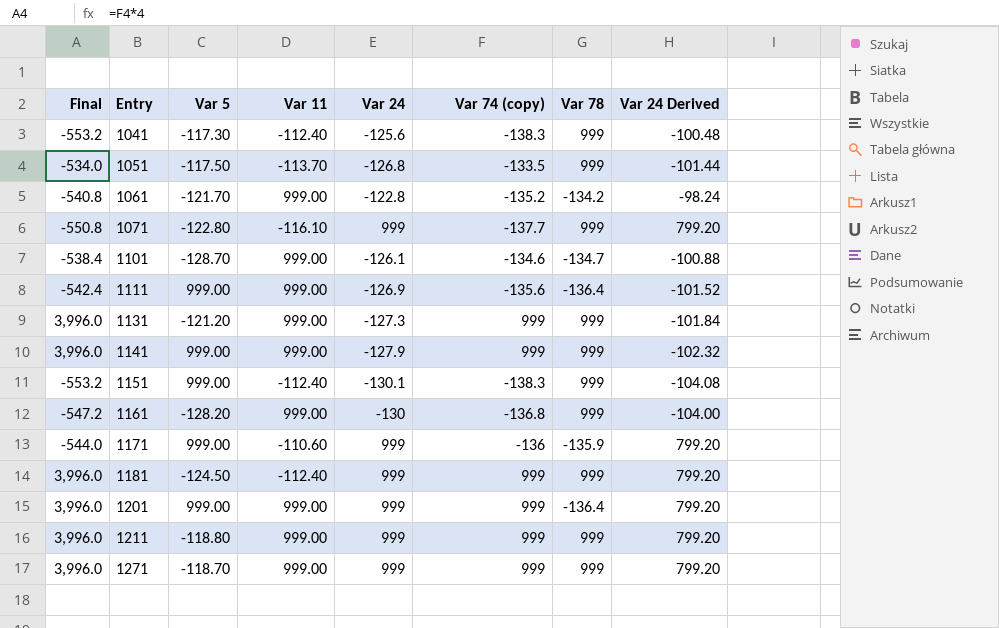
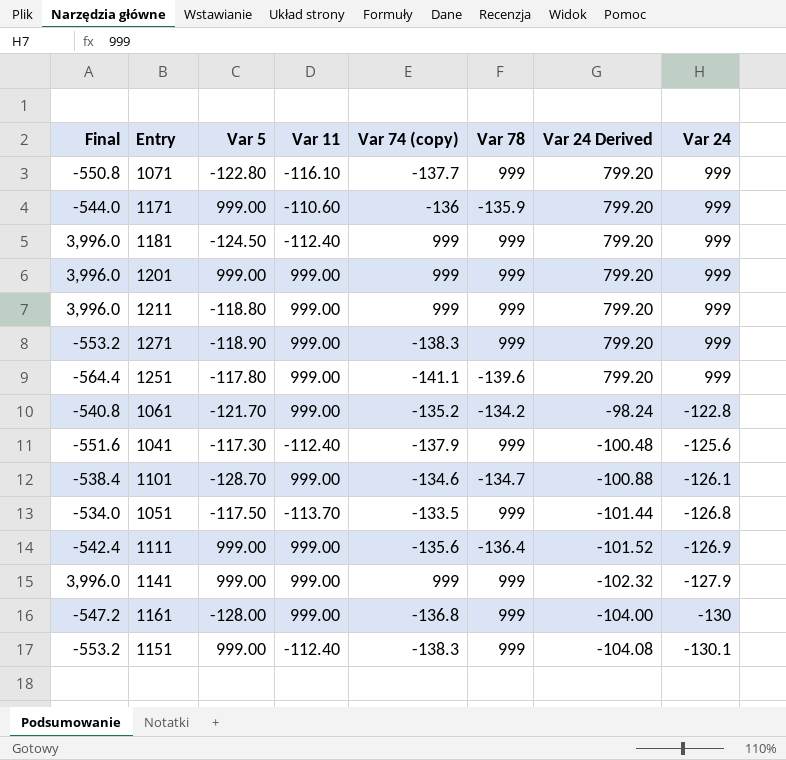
row order: Entry ascending -> Var 24 Derived descending
column Var 24 | position: 5 -> 8
row 1131: 3,996.0 | -121.20 | 999.00 | -127.3 | 999 | 999 | -101.84 -> none
1201 | Var 78: -136.4 -> 999
1271 | Final: 3,996.0 -> -553.2
1271 | Var 5: -118.70 -> -118.90
1271 | Var 74 (copy): 999 -> -138.3
row 1251: none -> -564.4 | -117.80 | 999.00 | -141.1 | -139.6 | 799.20 | 999
1041 | Final: -553.2 -> -551.6
1041 | Var 74 (copy): -138.3 -> -137.9
1161 | Var 5: -128.20 -> -128.00

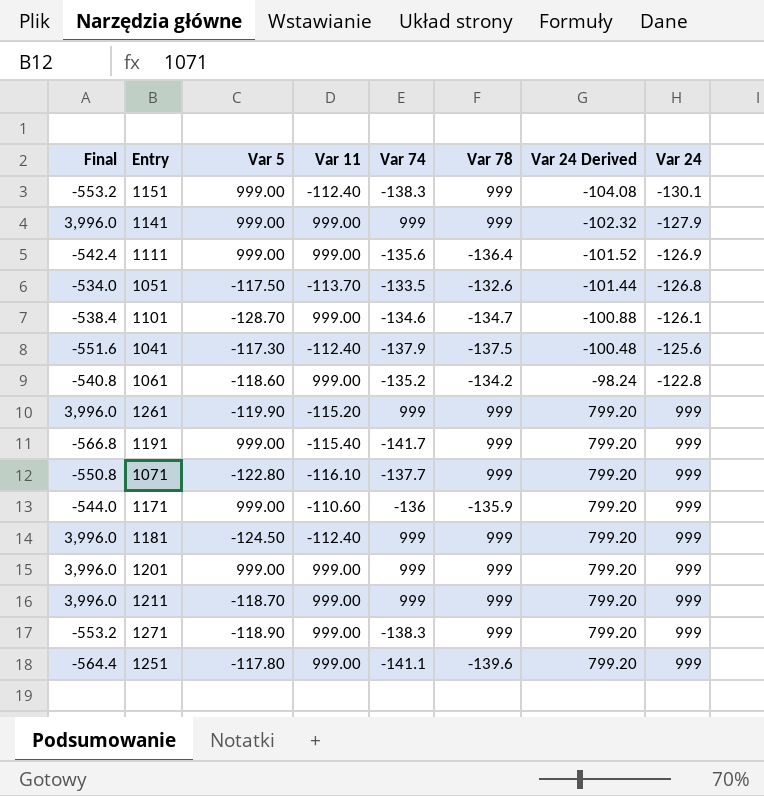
row order: Var 24 Derived descending -> Var 24 Derived ascending
column name: Var 74 (copy) -> Var 74
row 1161: -547.2 | -128.00 | 999.00 | -136.8 | 999 | -104.00 | -130 -> none
1051 | Var 78: 999 -> -132.6
1041 | Var 78: 999 -> -137.5
1061 | Var 5: -121.70 -> -118.60
row 1261: none -> 3,996.0 | -119.90 | -115.20 | 999 | 999 | 799.20 | 999
row 1191: none -> -566.8 | 999.00 | -115.40 | -141.7 | 999 | 799.20 | 999
1211 | Var 5: -118.80 -> -118.70

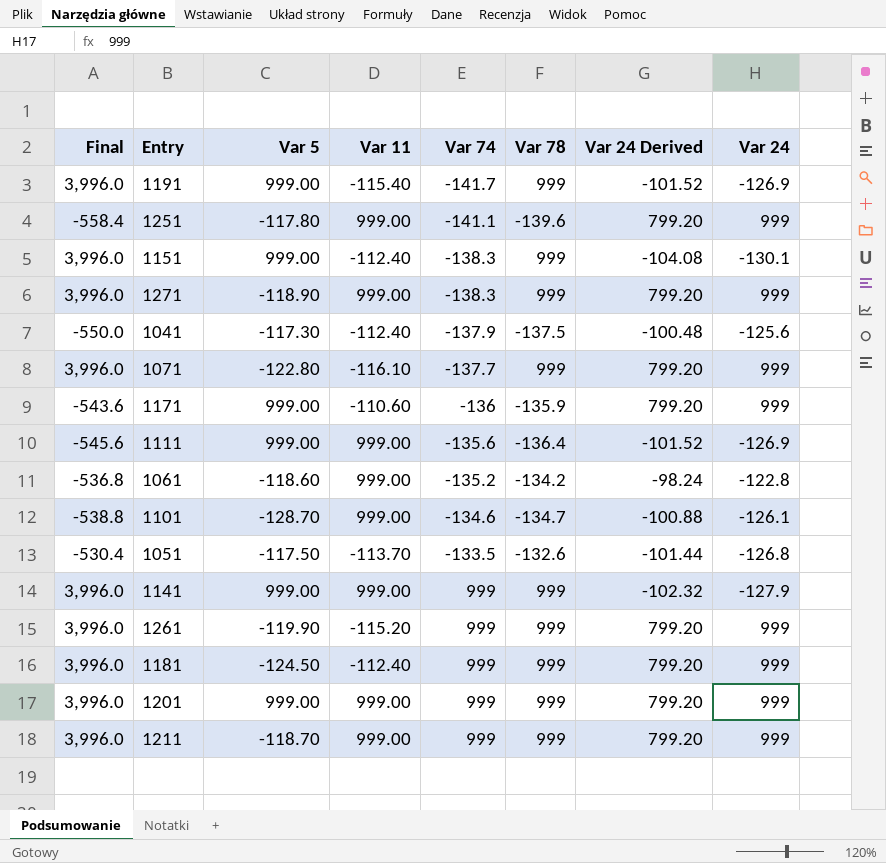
row order: Var 24 Derived ascending -> Var 74 ascending
column Final | formula: [Var 74] * 4 -> [Var 78] * 4
1191 | Var 24 Derived: 799.20 -> -101.52
1191 | Var 24: 999 -> -126.9

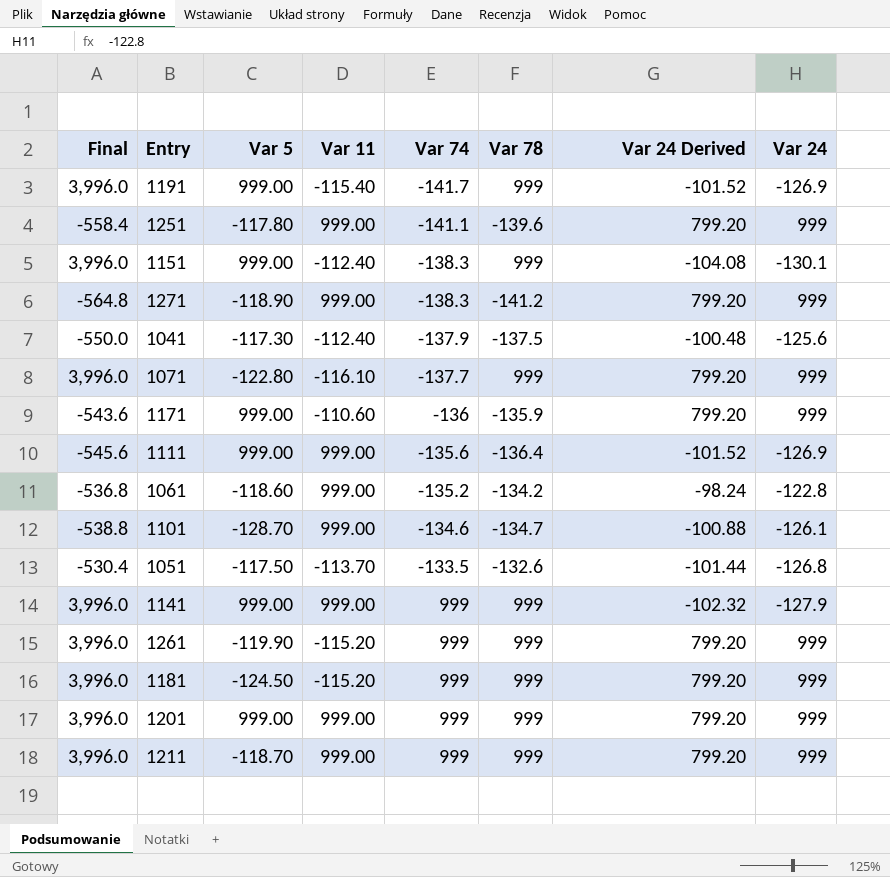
1271 | Final: 3,996.0 -> -564.8
1271 | Var 78: 999 -> -141.2
1181 | Var 11: -112.40 -> -115.20

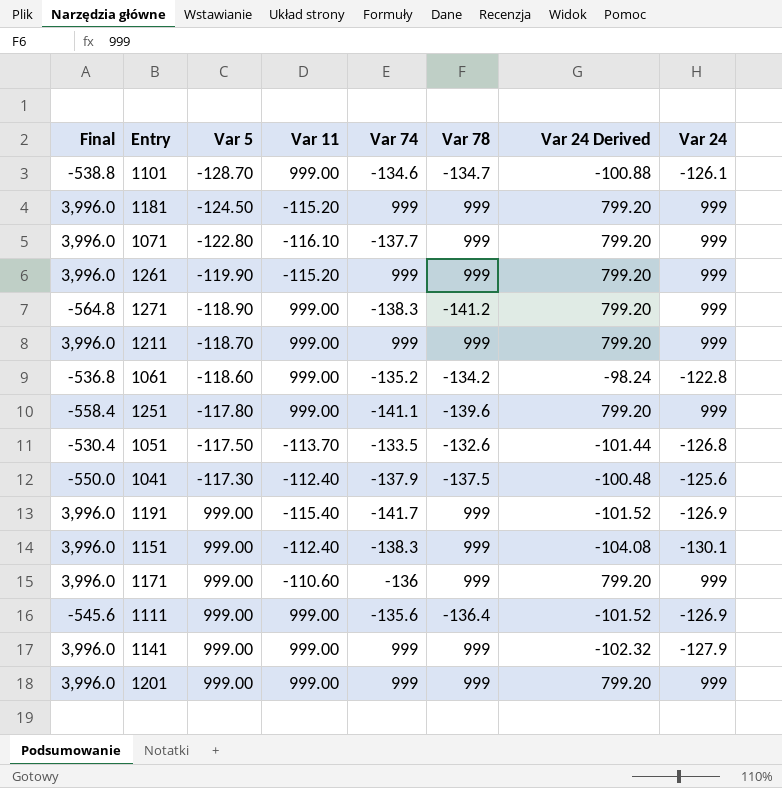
row order: Var 74 ascending -> Var 5 ascending
1171 | Final: -543.6 -> 3,996.0
1171 | Var 78: -135.9 -> 999

